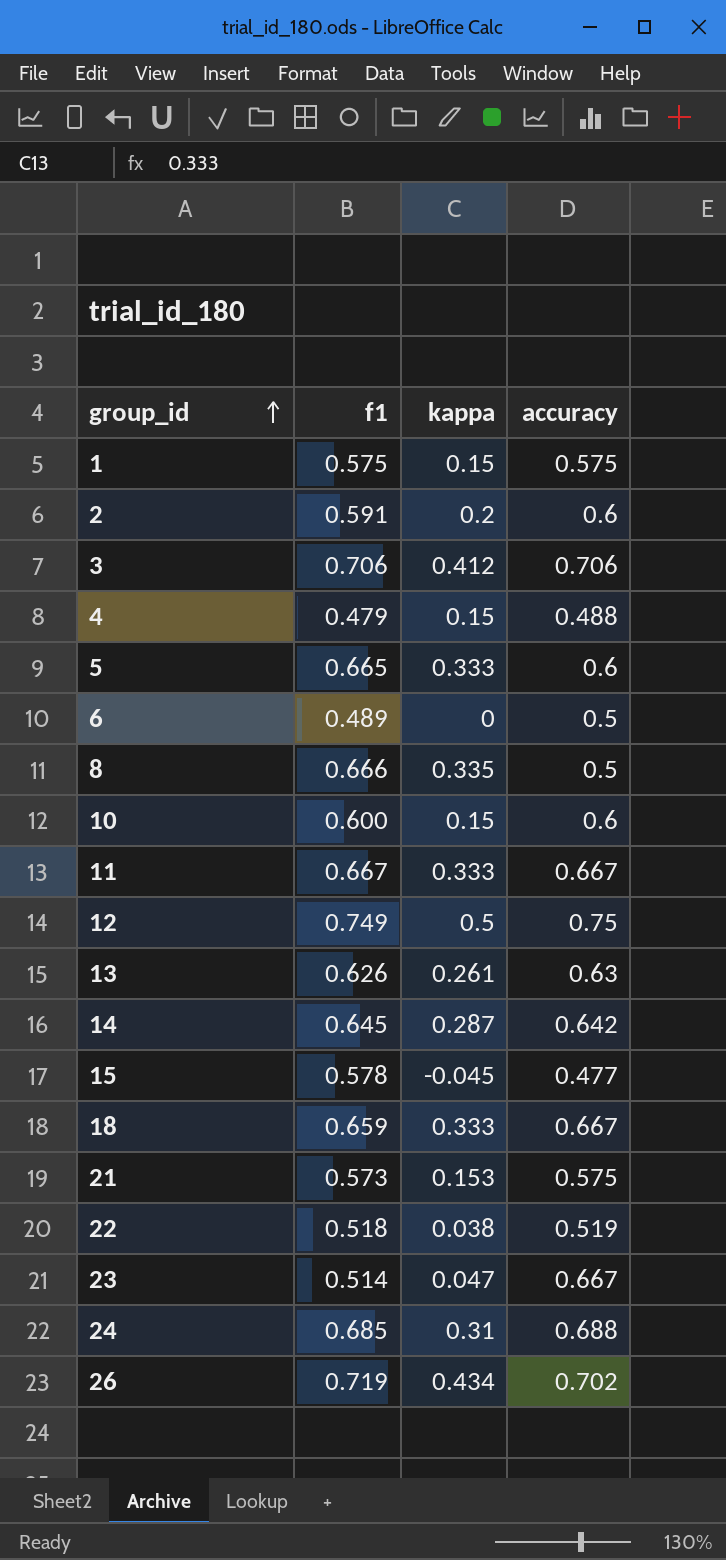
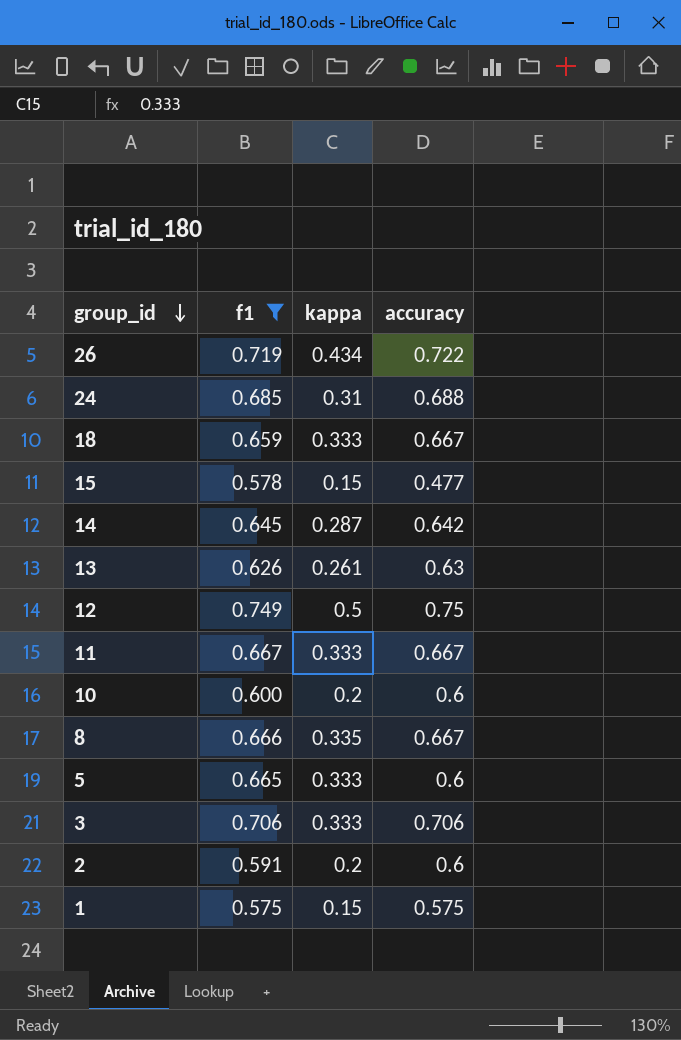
filter: none -> f1 >= 0.575
row order: group_id ascending -> group_id descending
26 | accuracy: 0.702 -> 0.722
15 | kappa: -0.045 -> 0.15
10 | kappa: 0.15 -> 0.2
8 | accuracy: 0.5 -> 0.667
3 | kappa: 0.412 -> 0.333

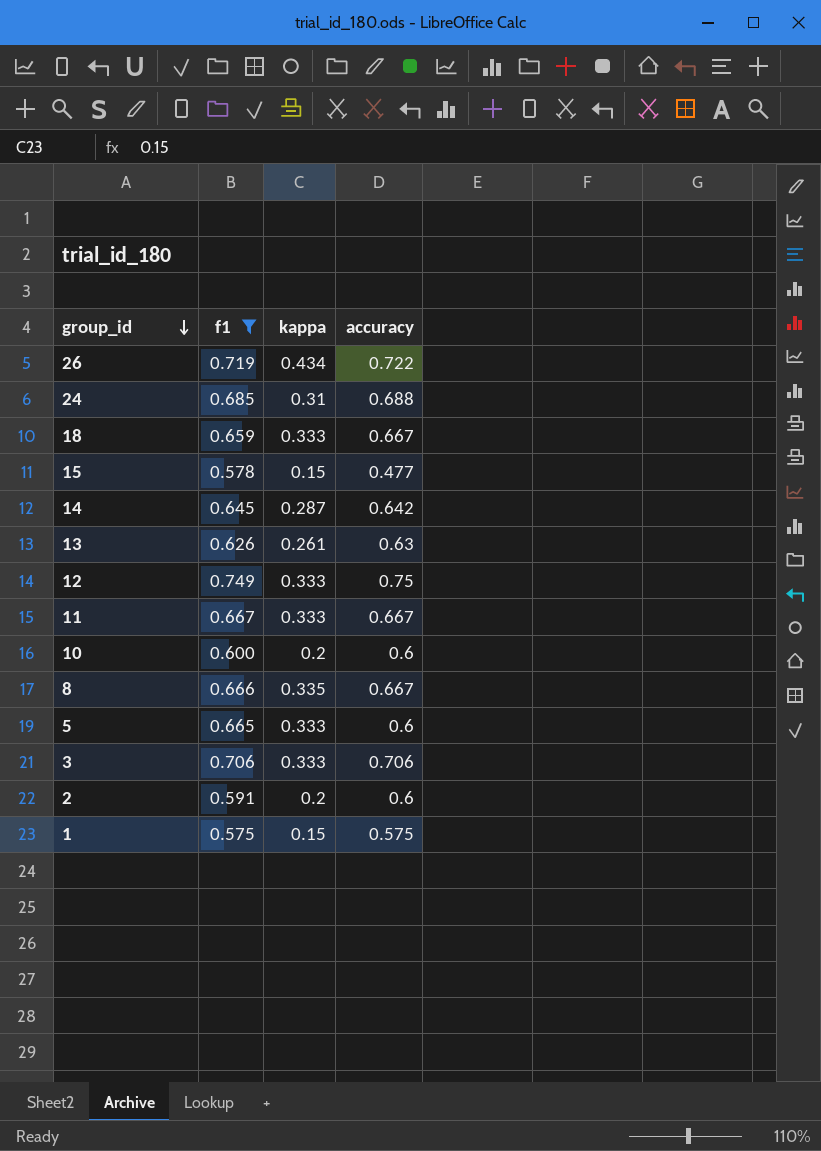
12 | kappa: 0.5 -> 0.333

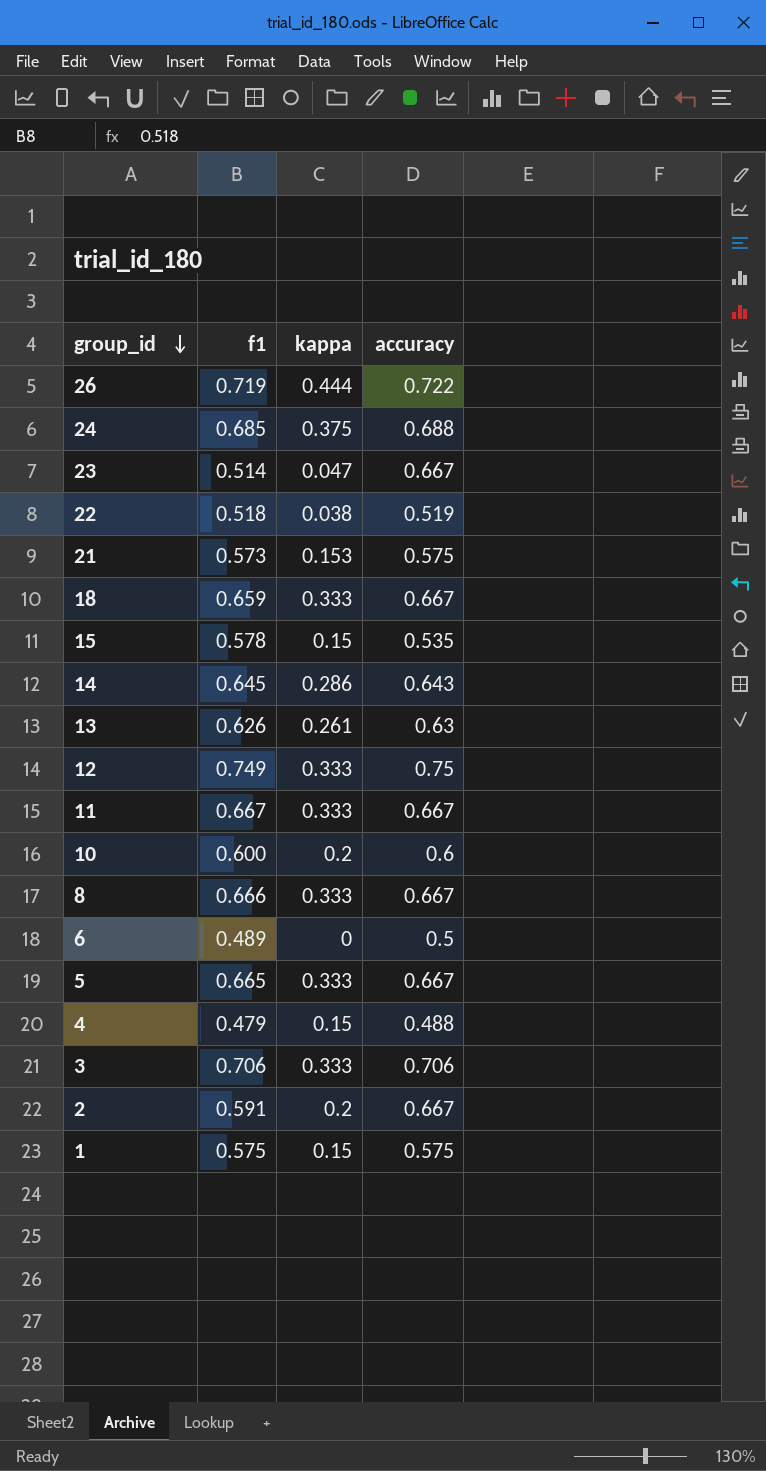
filter: f1 >= 0.575 -> none
26 | kappa: 0.434 -> 0.444
24 | kappa: 0.31 -> 0.375
15 | accuracy: 0.477 -> 0.535
14 | kappa: 0.287 -> 0.286
14 | accuracy: 0.642 -> 0.643
8 | kappa: 0.335 -> 0.333
5 | accuracy: 0.6 -> 0.667
2 | accuracy: 0.6 -> 0.667

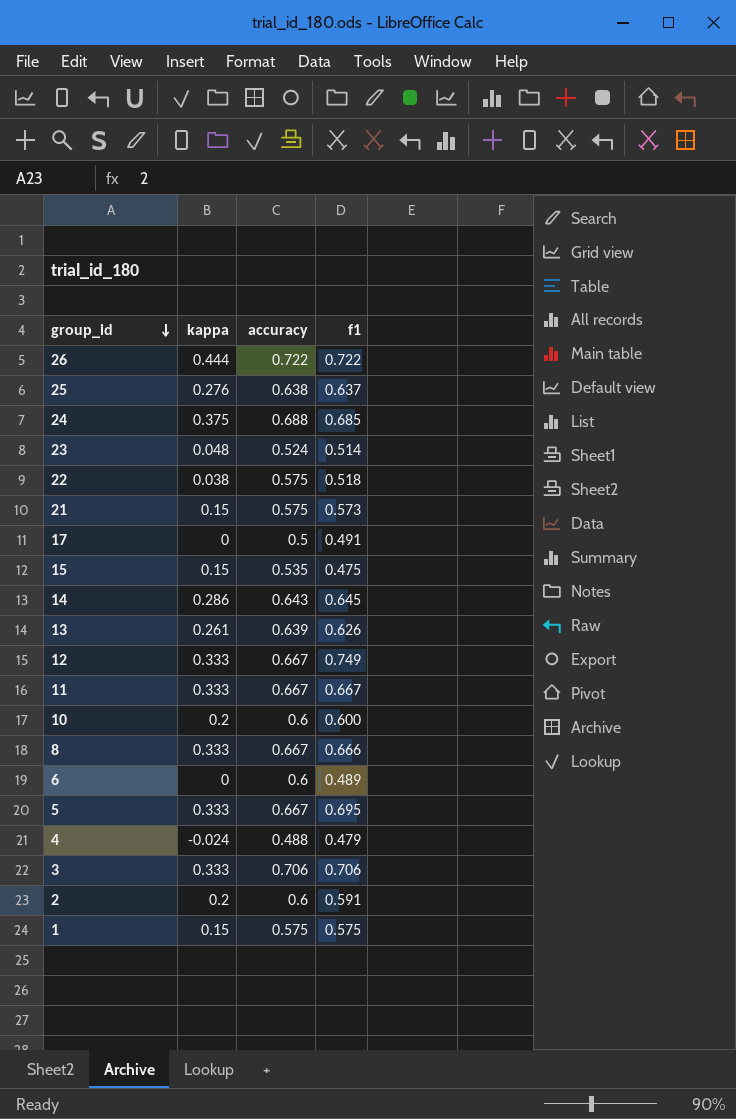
column f1 | position: 2 -> 4
row 18: 0.659 | 0.333 | 0.667 -> none
26 | f1: 0.719 -> 0.722
row 25: none -> 0.276 | 0.638 | 0.637
23 | kappa: 0.047 -> 0.048
23 | accuracy: 0.667 -> 0.524
22 | accuracy: 0.519 -> 0.575
21 | kappa: 0.153 -> 0.15
row 17: none -> 0 | 0.5 | 0.491
15 | f1: 0.578 -> 0.475
13 | accuracy: 0.63 -> 0.639
12 | accuracy: 0.75 -> 0.667
6 | accuracy: 0.5 -> 0.6
5 | f1: 0.665 -> 0.695
4 | kappa: 0.15 -> -0.024
2 | accuracy: 0.667 -> 0.6

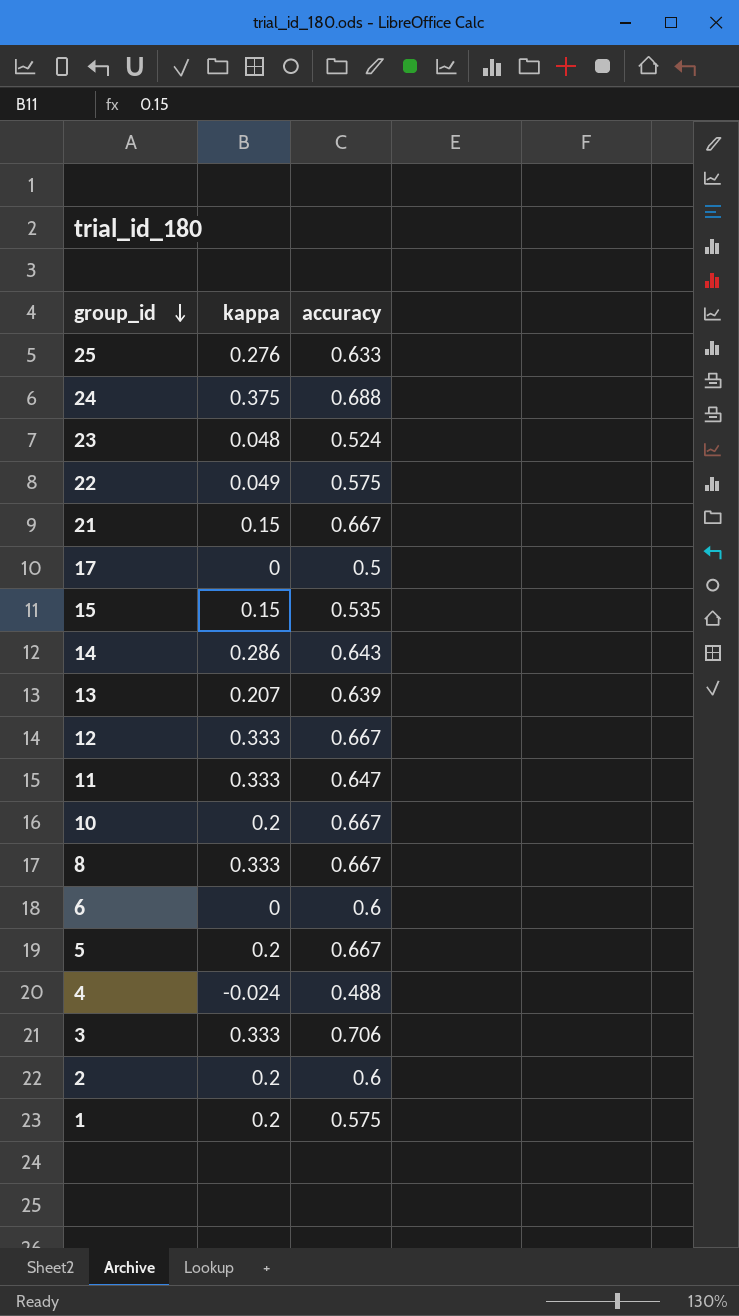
column f1 | position: 4 -> none
row 26: 0.444 | 0.722 | 0.722 -> none
25 | accuracy: 0.638 -> 0.633
22 | kappa: 0.038 -> 0.049
21 | accuracy: 0.575 -> 0.667
13 | kappa: 0.261 -> 0.207
11 | accuracy: 0.667 -> 0.647
10 | accuracy: 0.6 -> 0.667
5 | kappa: 0.333 -> 0.2
1 | kappa: 0.15 -> 0.2

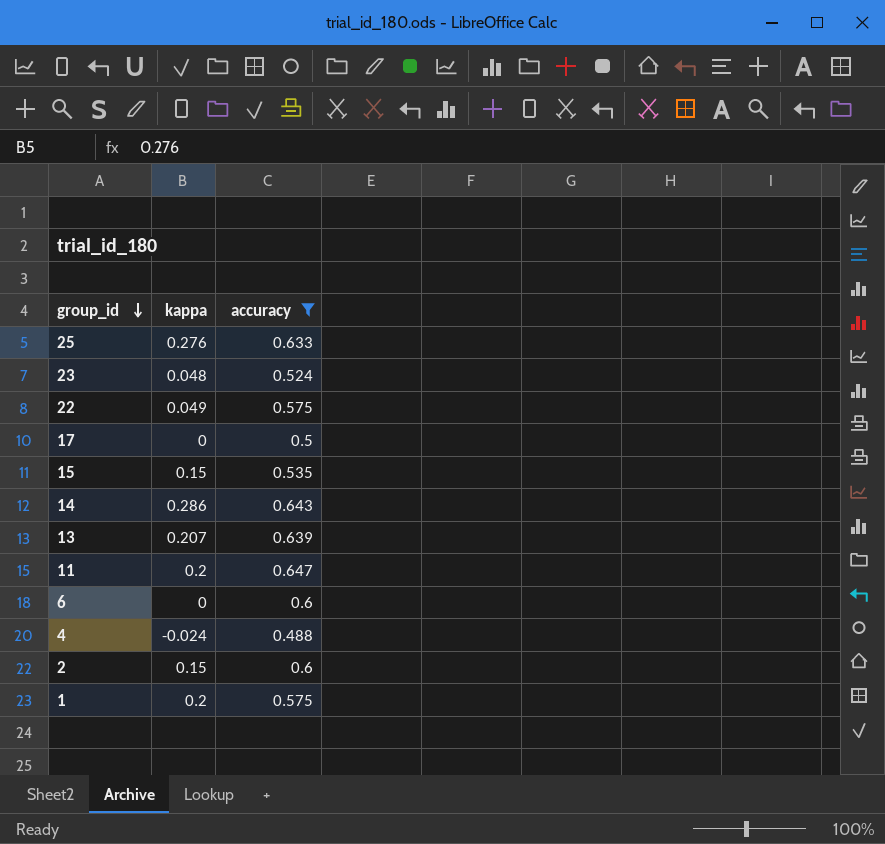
filter: none -> accuracy <= 0.647
11 | kappa: 0.333 -> 0.2
2 | kappa: 0.2 -> 0.15

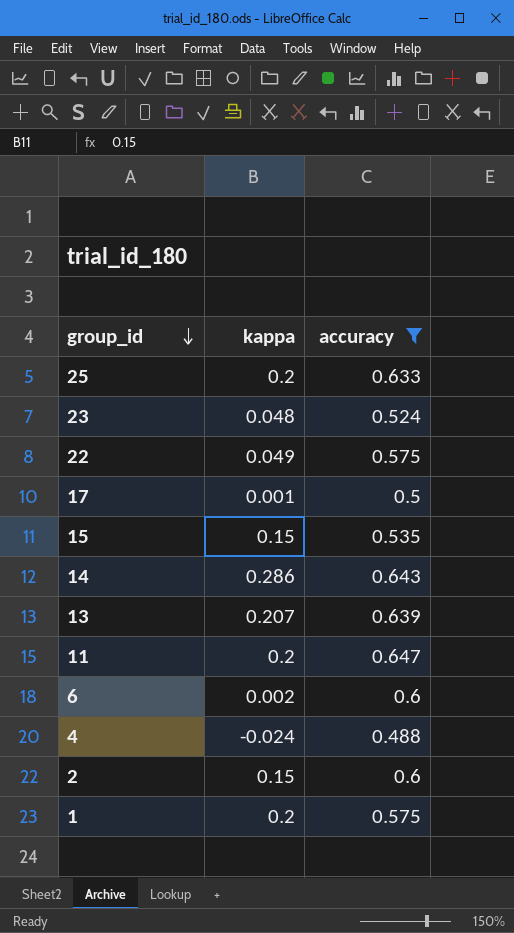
25 | kappa: 0.276 -> 0.2
17 | kappa: 0 -> 0.001
6 | kappa: 0 -> 0.002

